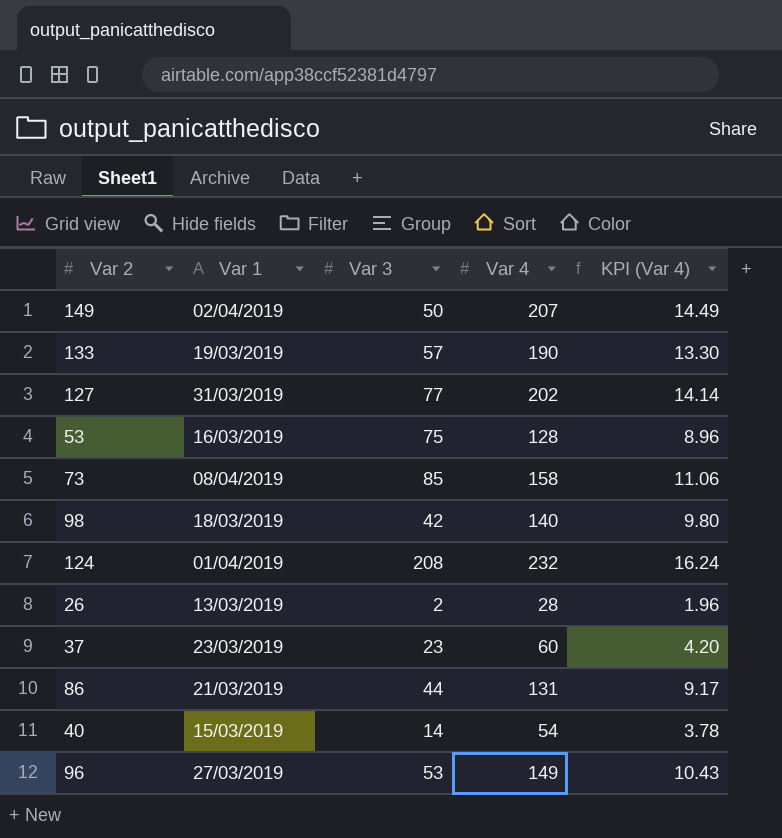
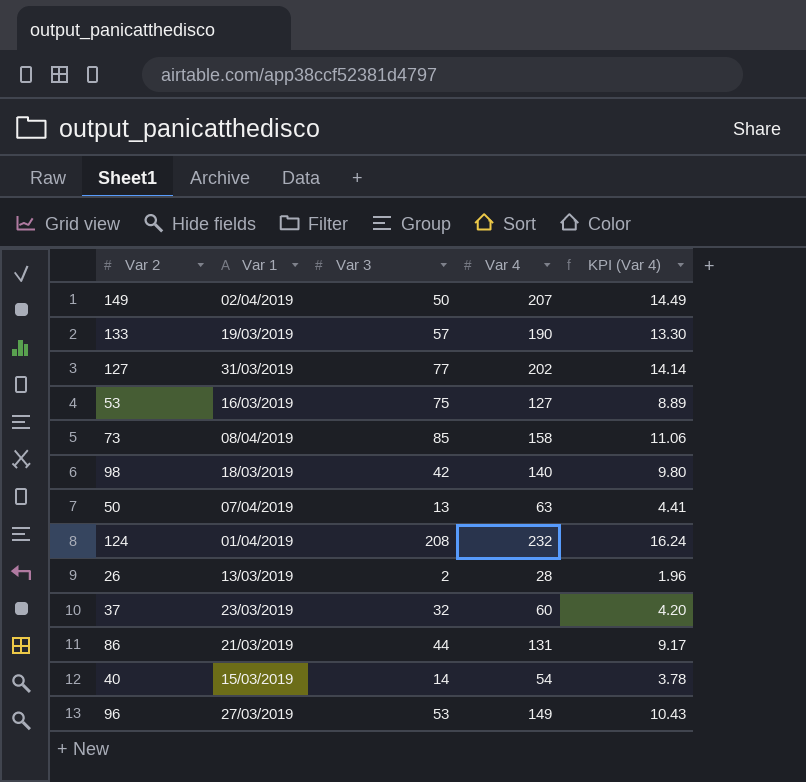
53 | Var 4: 128 -> 127
53 | KPI (Var 4): 8.96 -> 8.89
row 50: none -> 07/04/2019 | 13 | 63 | 4.41
37 | Var 3: 23 -> 32

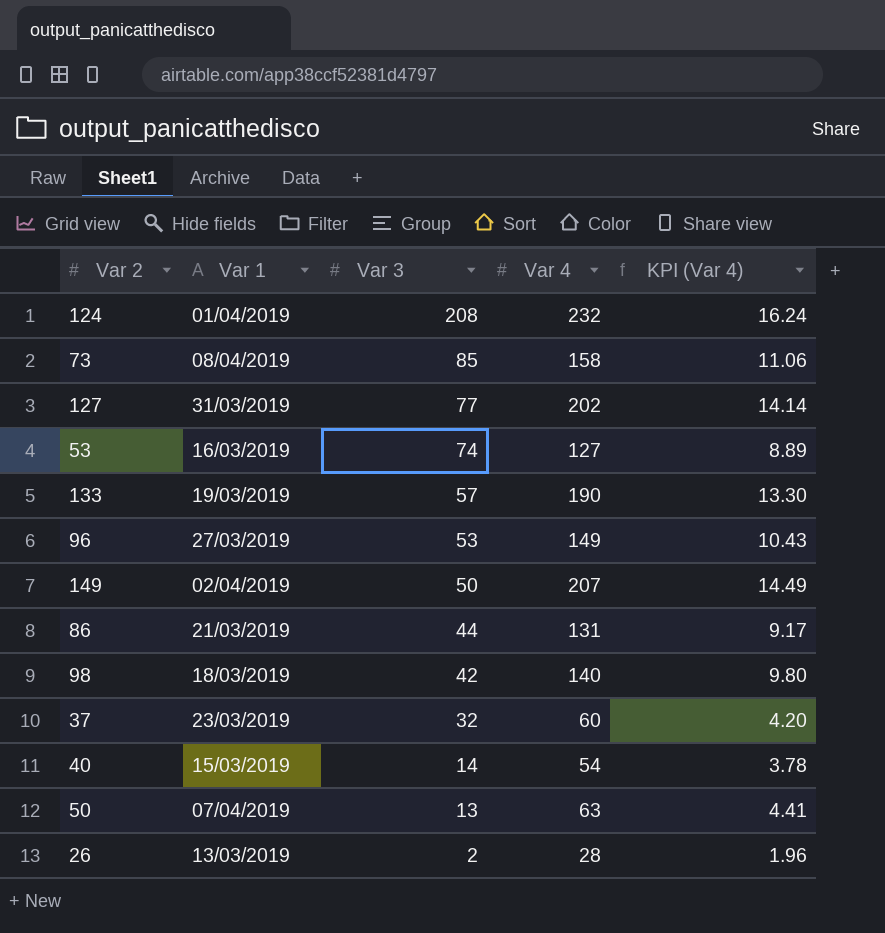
row order: none -> Var 3 descending
53 | Var 3: 75 -> 74

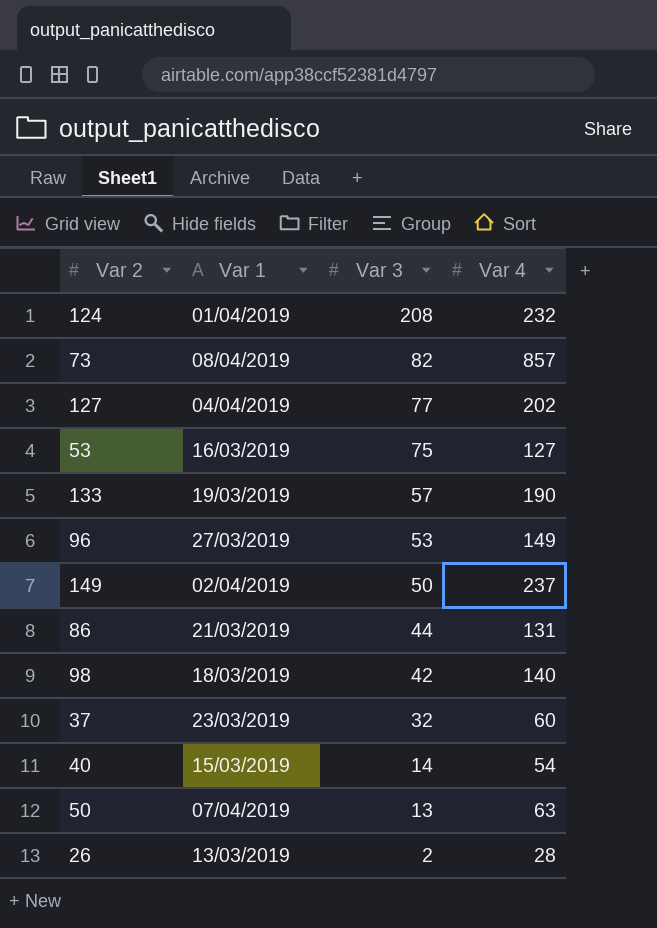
column KPI (Var 4) | formula: [Var 4] * 0.07 -> none
73 | Var 3: 85 -> 82
73 | Var 4: 158 -> 857
127 | Var 1: 31/03/2019 -> 04/04/2019
53 | Var 3: 74 -> 75
149 | Var 4: 207 -> 237

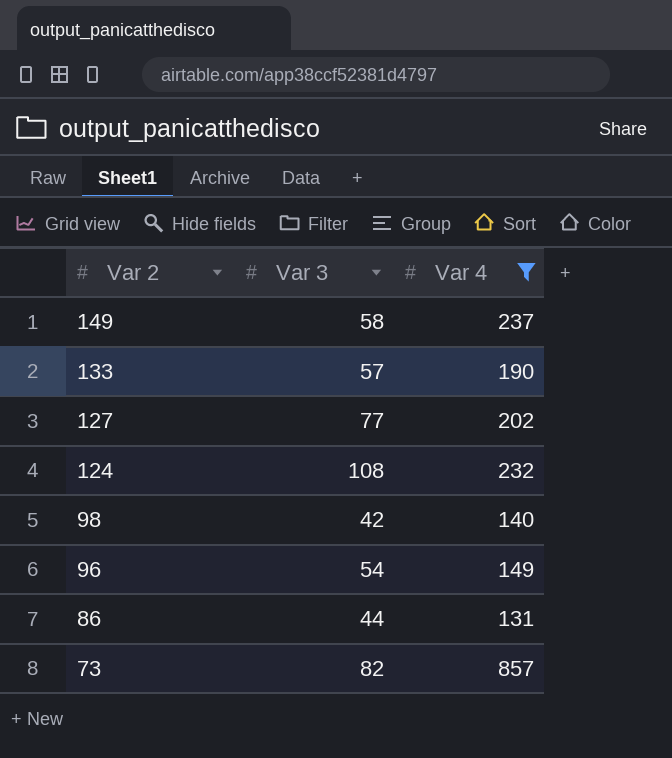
filter: none -> Var 4 >= 131
row order: Var 3 descending -> Var 2 descending
column Var 1 | position: 2 -> none
149 | Var 3: 50 -> 58
124 | Var 3: 208 -> 108
96 | Var 3: 53 -> 54

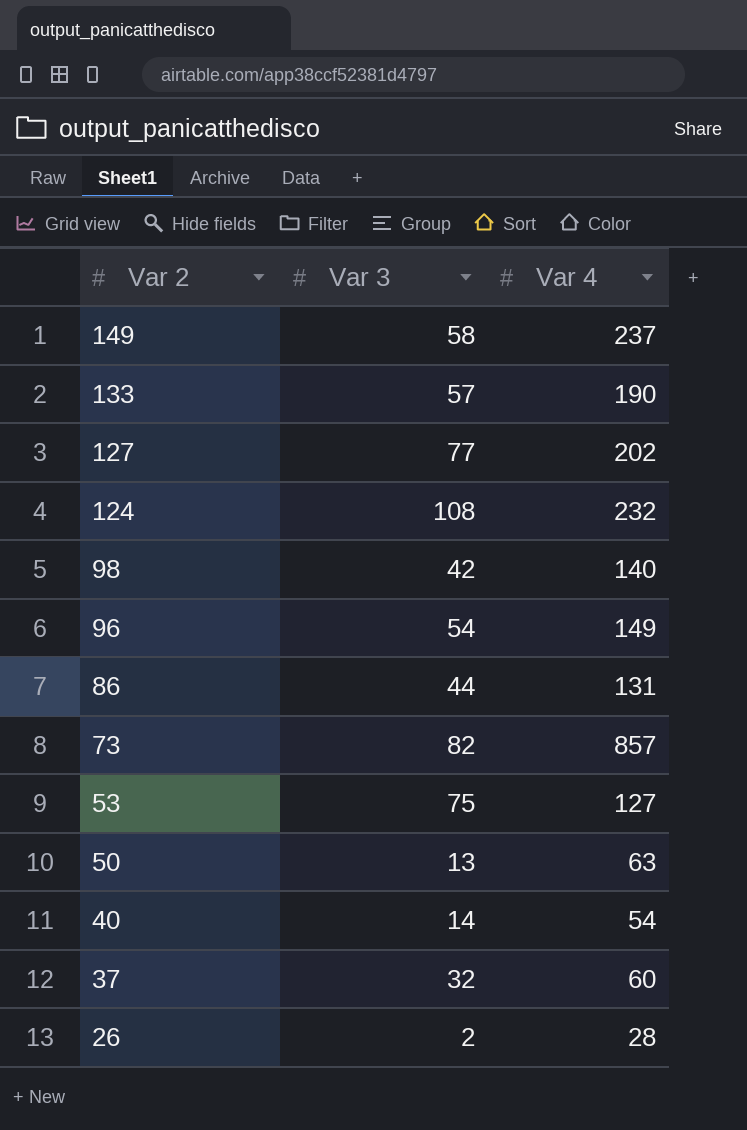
filter: Var 4 >= 131 -> none

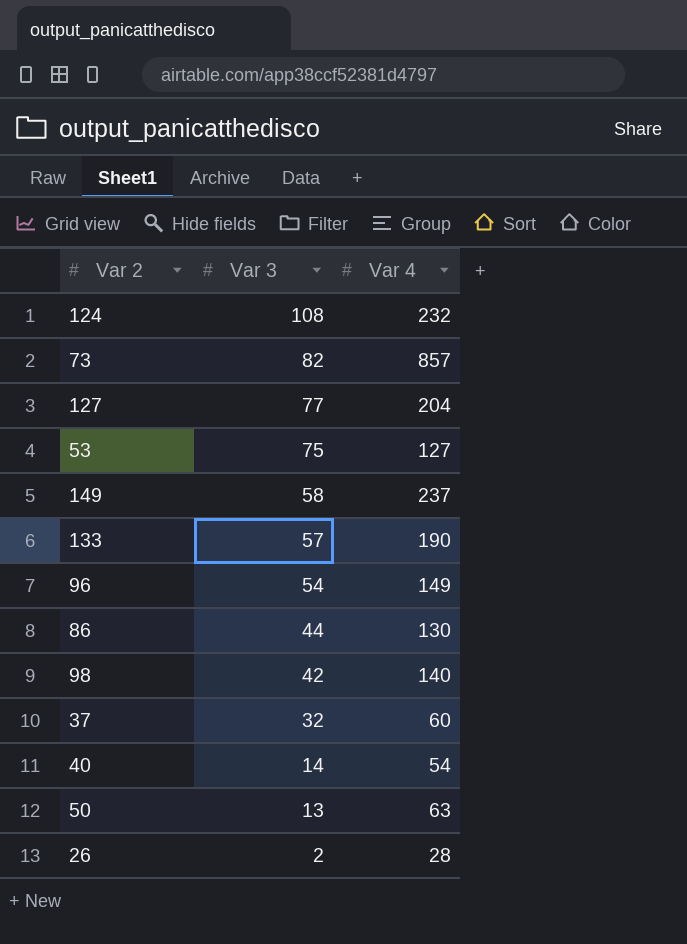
row order: Var 2 descending -> Var 3 descending
127 | Var 4: 202 -> 204
86 | Var 4: 131 -> 130

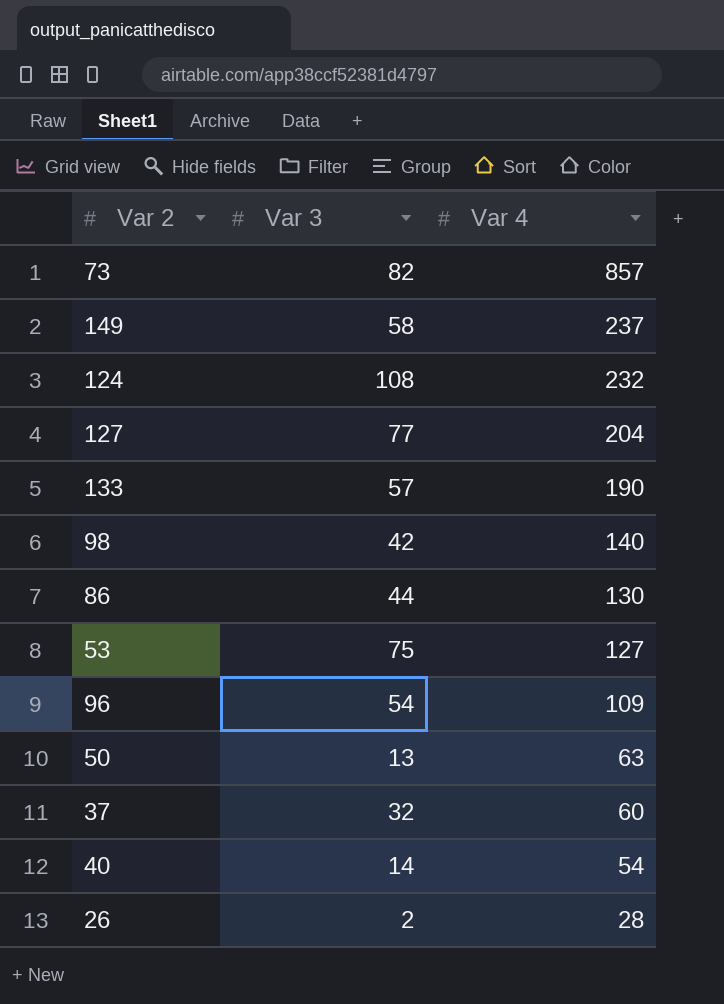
row order: Var 3 descending -> Var 4 descending
96 | Var 4: 149 -> 109

